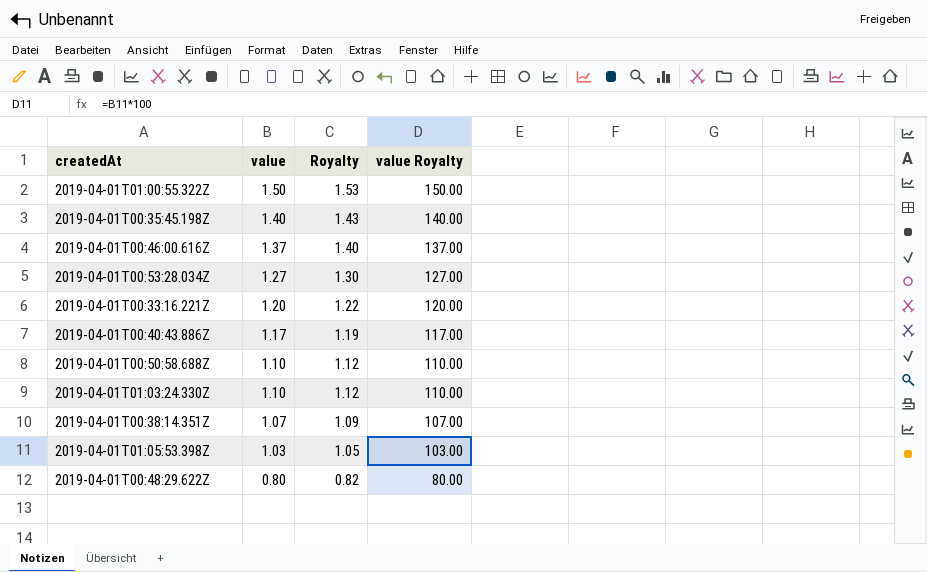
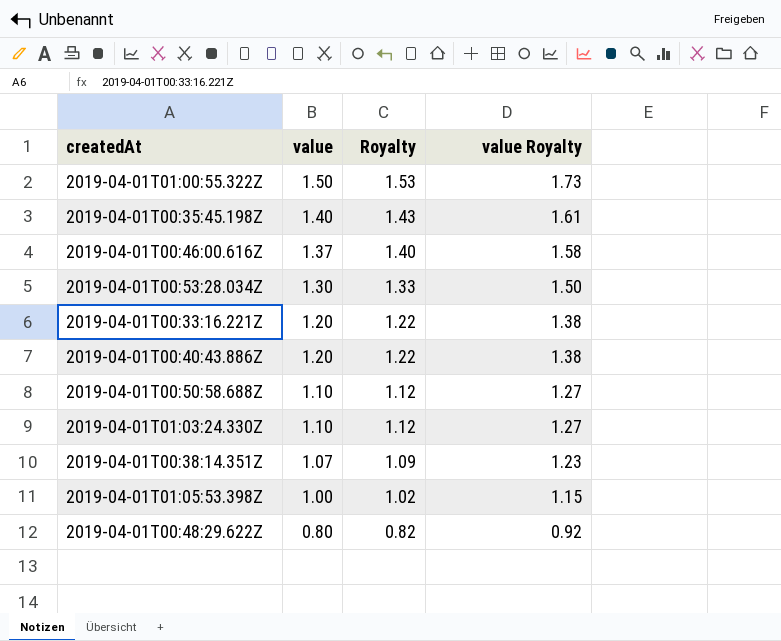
column value Royalty | formula: [value] * 100 -> [value] * 1.15
2019-04-01T00:53:28.034Z | value: 1.27 -> 1.30
2019-04-01T00:53:28.034Z | Royalty: 1.30 -> 1.33
2019-04-01T00:40:43.886Z | value: 1.17 -> 1.20
2019-04-01T00:40:43.886Z | Royalty: 1.19 -> 1.22
2019-04-01T01:05:53.398Z | value: 1.03 -> 1.00
2019-04-01T01:05:53.398Z | Royalty: 1.05 -> 1.02

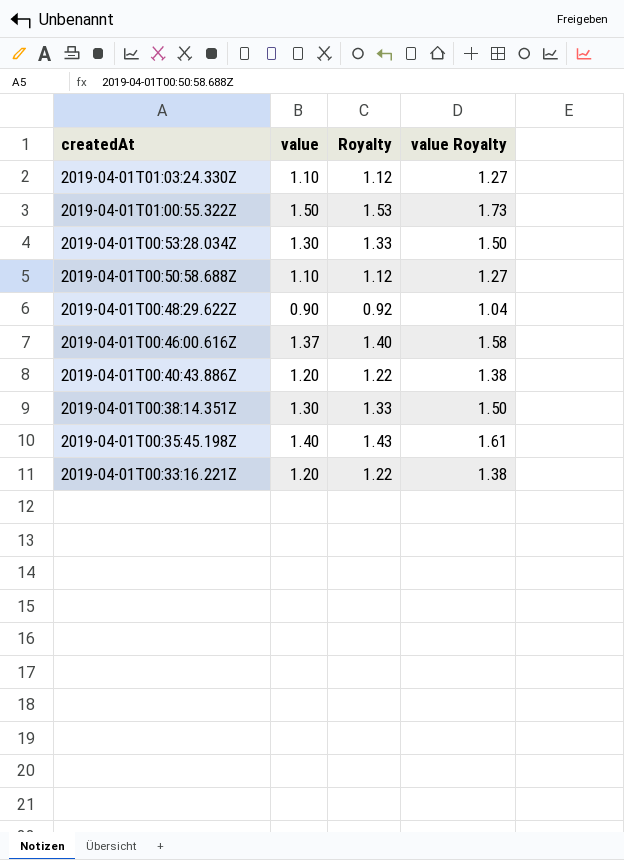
row order: value descending -> createdAt descending
row 2019-04-01T01:05:53.398Z: 1.00 | 1.02 | 1.15 -> none
2019-04-01T00:48:29.622Z | value: 0.80 -> 0.90
2019-04-01T00:48:29.622Z | Royalty: 0.82 -> 0.92
2019-04-01T00:48:29.622Z | value Royalty: 0.92 -> 1.04
2019-04-01T00:38:14.351Z | value: 1.07 -> 1.30
2019-04-01T00:38:14.351Z | Royalty: 1.09 -> 1.33
2019-04-01T00:38:14.351Z | value Royalty: 1.23 -> 1.50

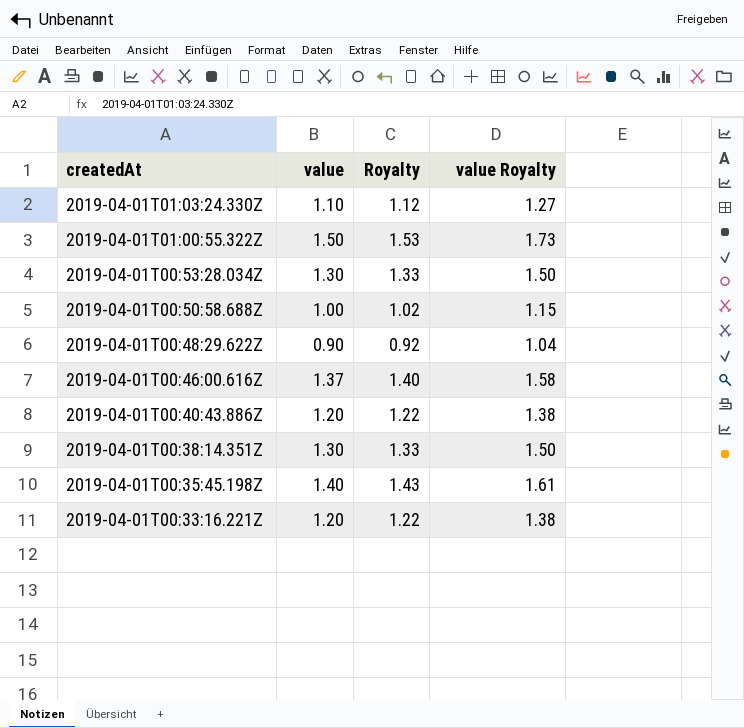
2019-04-01T00:50:58.688Z | value: 1.10 -> 1.00
2019-04-01T00:50:58.688Z | Royalty: 1.12 -> 1.02
2019-04-01T00:50:58.688Z | value Royalty: 1.27 -> 1.15

